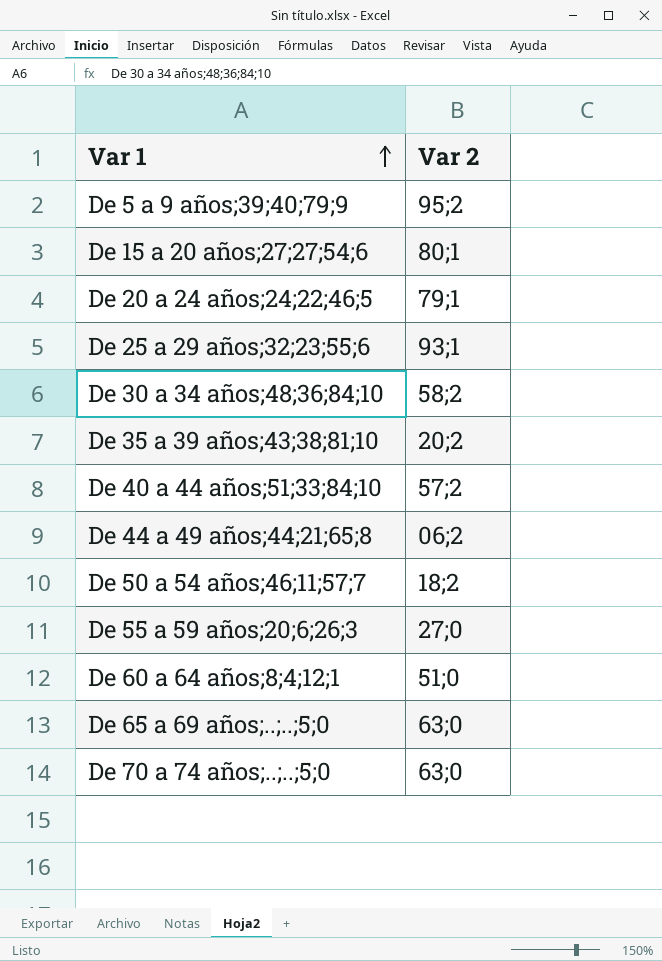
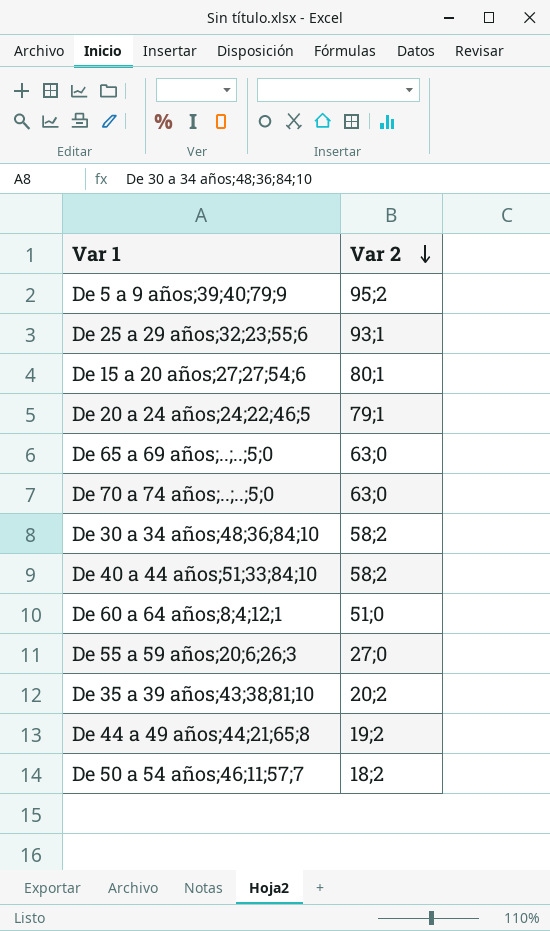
row order: Var 1 ascending -> Var 2 descending
De 40 a 44 años;51;33;84;10 | Var 2: 57;2 -> 58;2
De 44 a 49 años;44;21;65;8 | Var 2: 06;2 -> 19;2

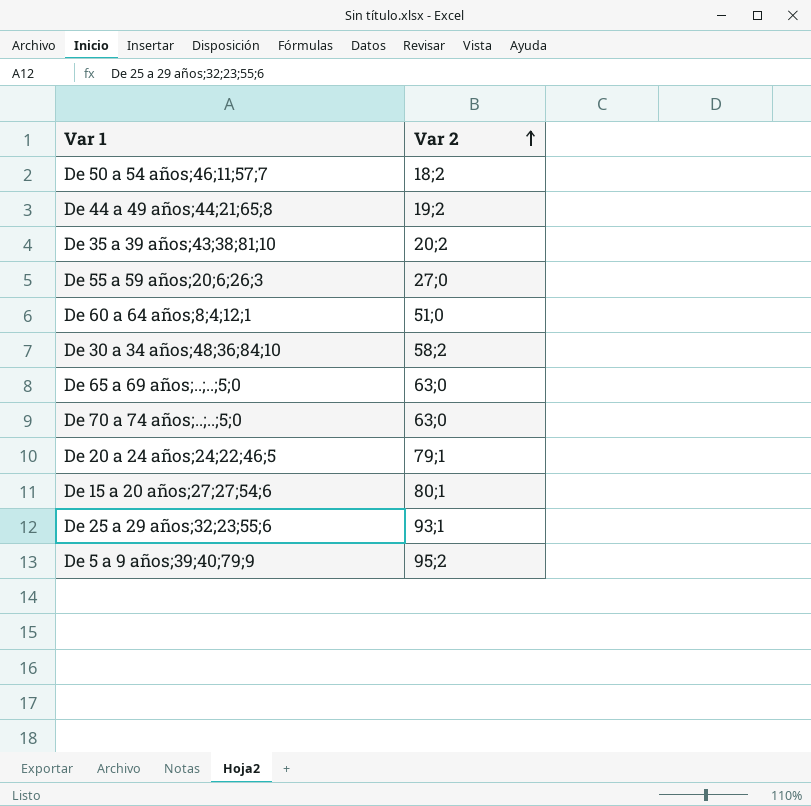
row order: Var 2 descending -> Var 2 ascending
row De 40 a 44 años;51;33;84;10: 58;2 -> none

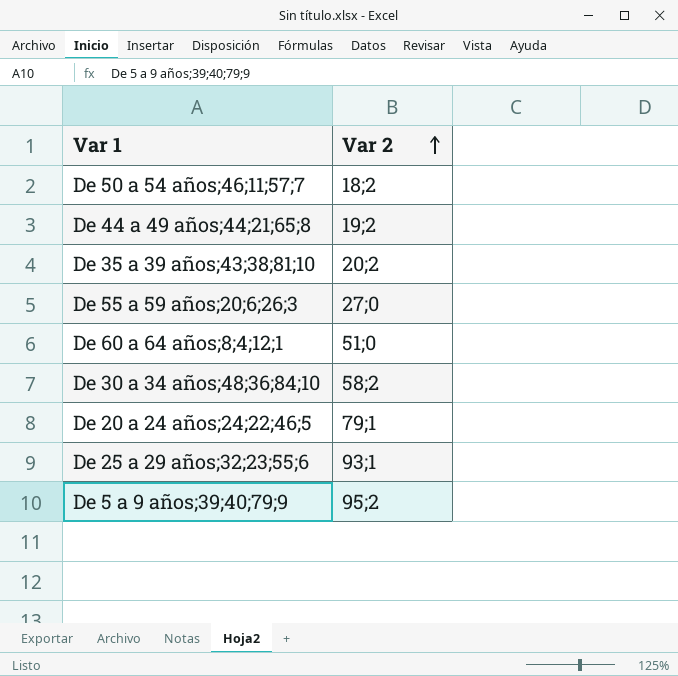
row De 65 a 69 años;..;..;5;0: 63;0 -> none
row De 70 a 74 años;..;..;5;0: 63;0 -> none
row De 15 a 20 años;27;27;54;6: 80;1 -> none

